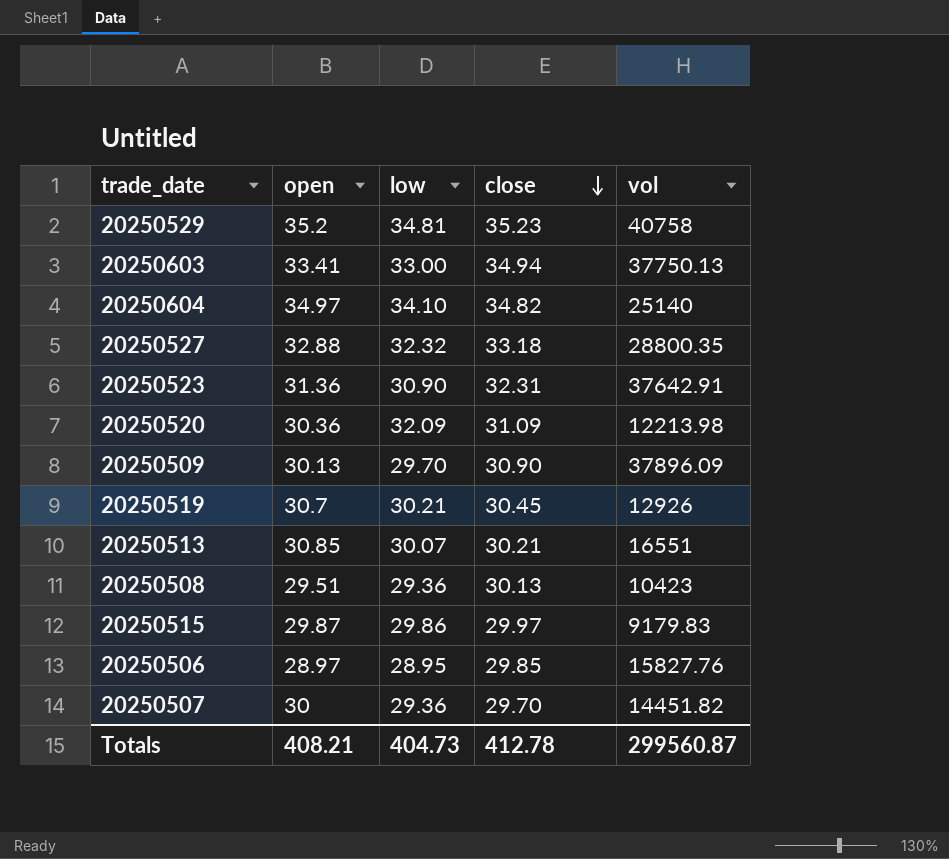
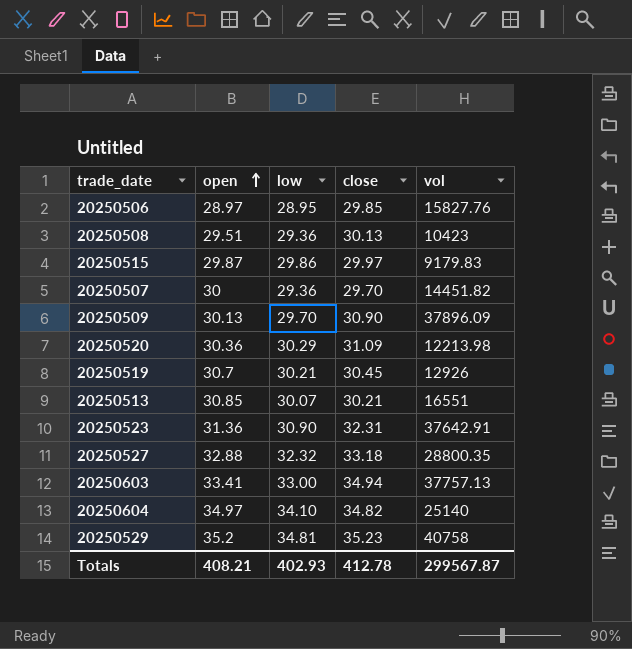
row order: close descending -> open ascending
20250520 | low: 32.09 -> 30.29
20250603 | vol: 37750.13 -> 37757.13
Totals | low: 404.73 -> 402.93
Totals | vol: 299560.87 -> 299567.87

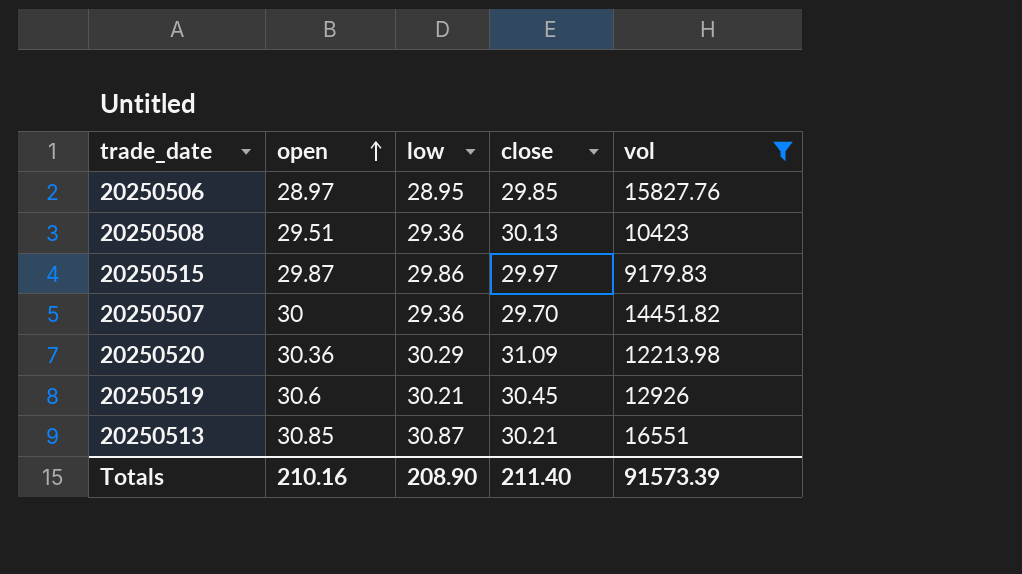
filter: none -> vol <= 16551
20250519 | open: 30.7 -> 30.6
20250513 | low: 30.07 -> 30.87
Totals | open: 408.21 -> 210.16
Totals | low: 402.93 -> 208.90
Totals | close: 412.78 -> 211.40
Totals | vol: 299567.87 -> 91573.39

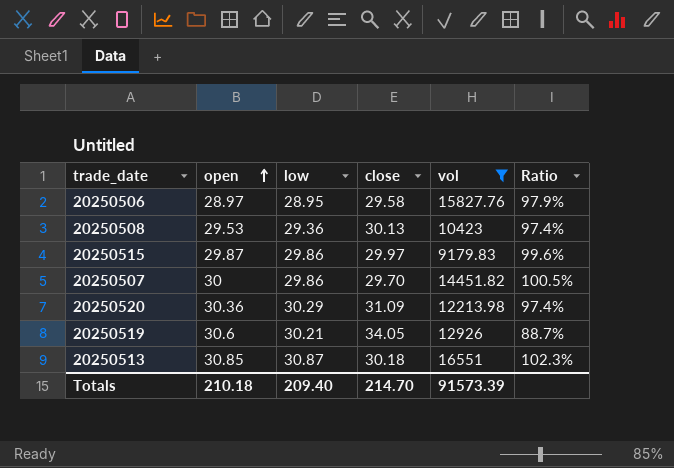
column Ratio | formula: none -> [low] / [close]
20250506 | close: 29.85 -> 29.58
20250508 | open: 29.51 -> 29.53
20250507 | low: 29.36 -> 29.86
20250519 | close: 30.45 -> 34.05
20250513 | close: 30.21 -> 30.18
Totals | open: 210.16 -> 210.18
Totals | low: 208.90 -> 209.40
Totals | close: 211.40 -> 214.70

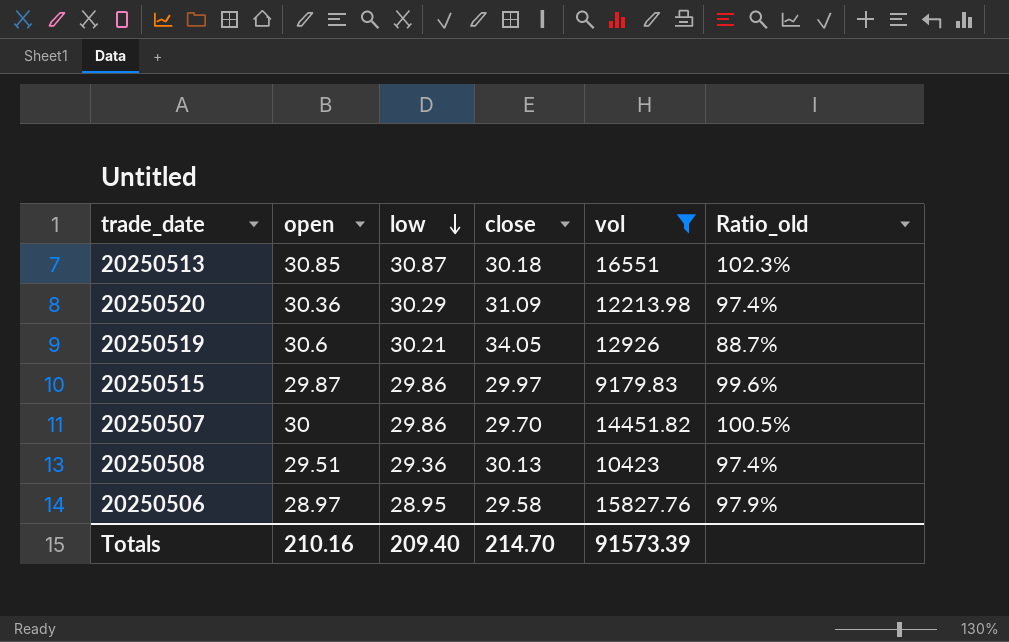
row order: open ascending -> low descending
column name: Ratio -> Ratio_old
20250508 | open: 29.53 -> 29.51
Totals | open: 210.18 -> 210.16

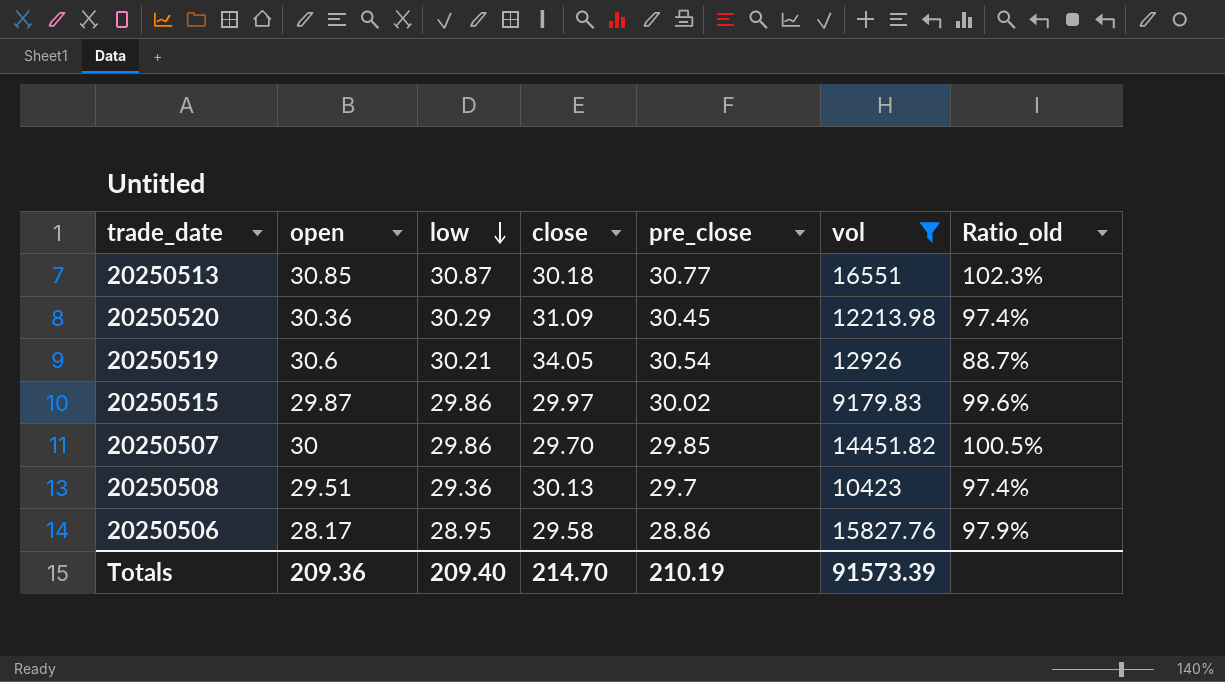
column pre_close | position: none -> 5
20250506 | open: 28.97 -> 28.17
Totals | open: 210.16 -> 209.36

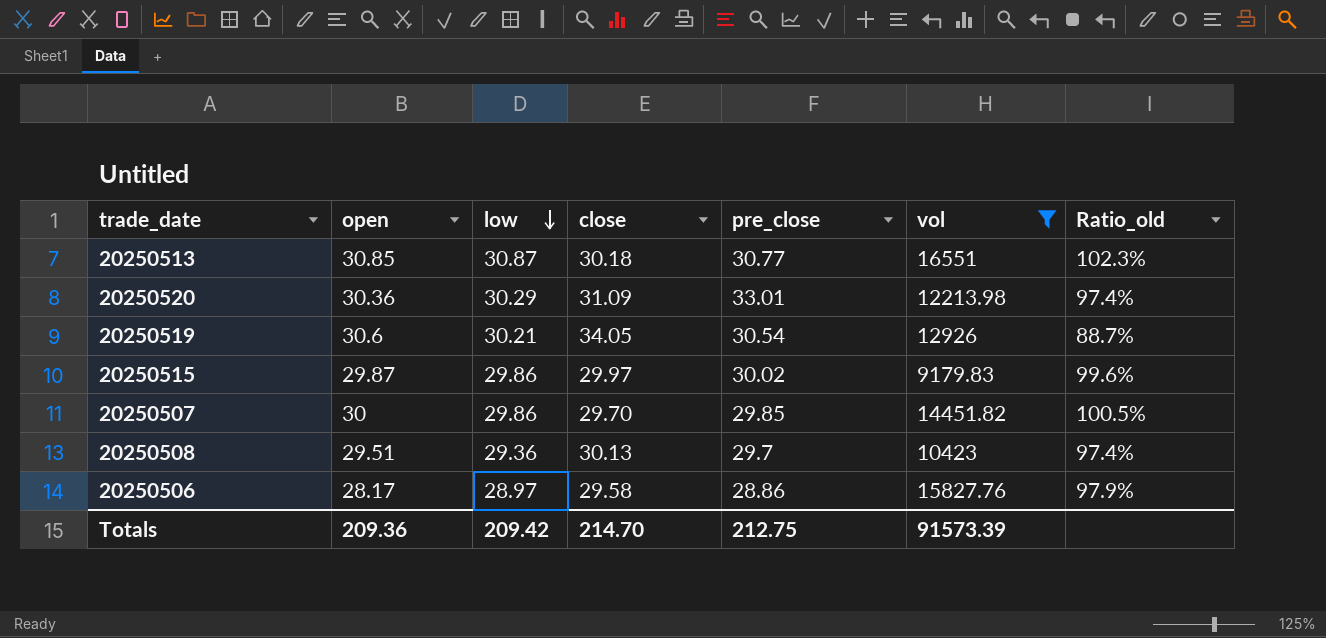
20250520 | pre_close: 30.45 -> 33.01
20250506 | low: 28.95 -> 28.97
Totals | low: 209.40 -> 209.42
Totals | pre_close: 210.19 -> 212.75

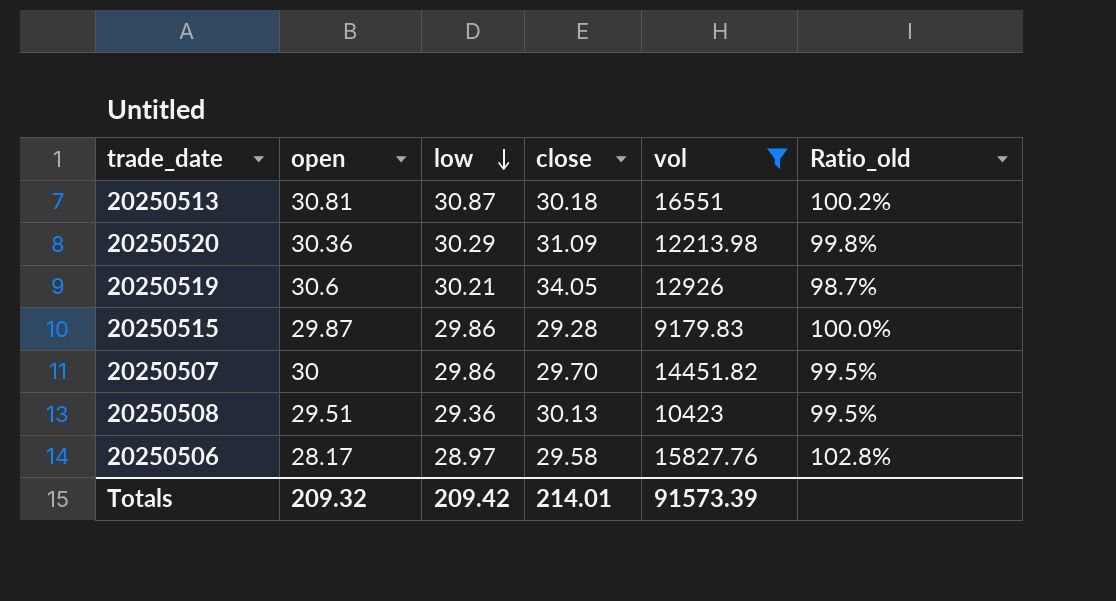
column pre_close | position: 5 -> none
column Ratio_old | formula: [low] / [close] -> [low] / [open]
20250513 | open: 30.85 -> 30.81
20250515 | close: 29.97 -> 29.28
Totals | open: 209.36 -> 209.32
Totals | close: 214.70 -> 214.01

